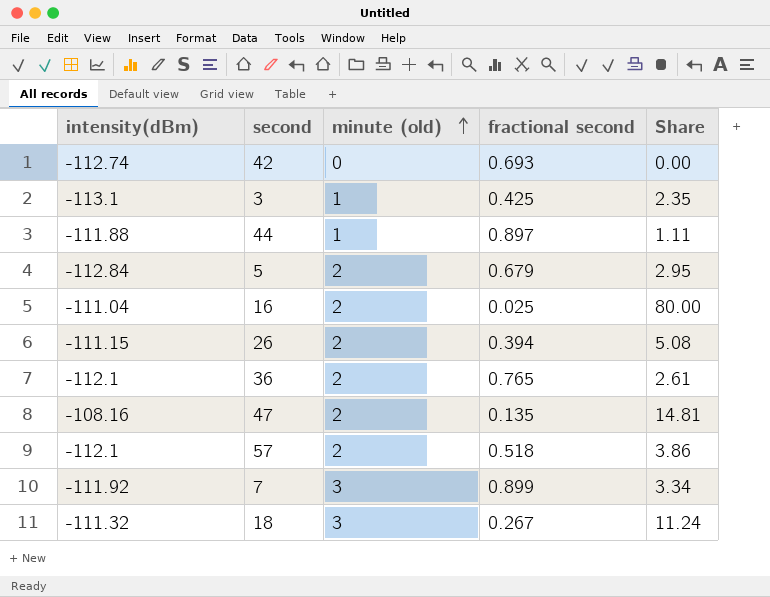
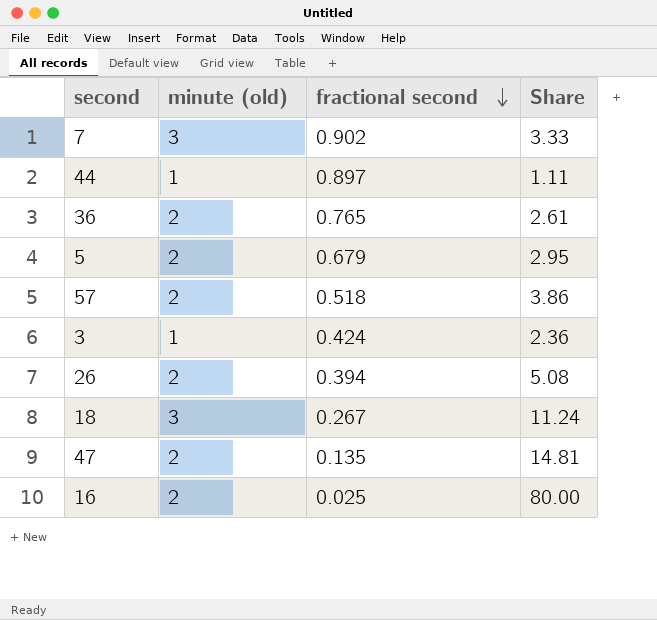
row order: minute (old) ascending -> fractional second descending
column intensity(dBm) | position: 1 -> none
row 42: -112.74 | 0 | 0.693 | 0.00 -> none
7 | fractional second: 0.899 -> 0.902
7 | Share: 3.34 -> 3.33
3 | fractional second: 0.425 -> 0.424
3 | Share: 2.35 -> 2.36

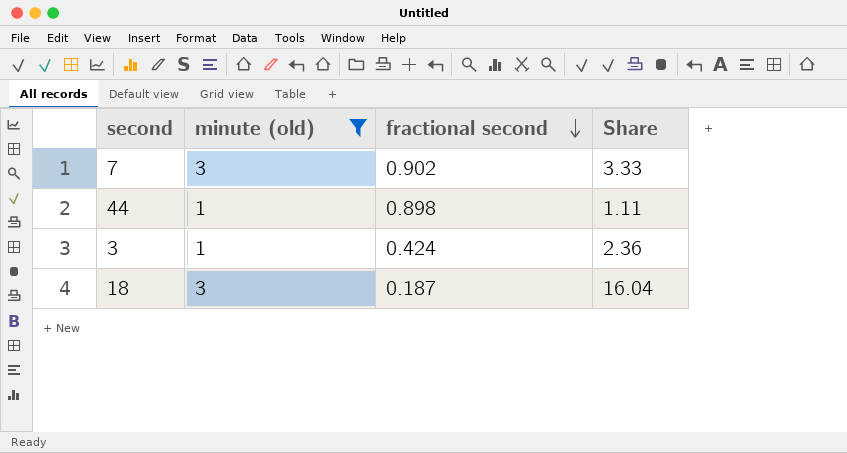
filter: none -> minute (old) != 2
44 | fractional second: 0.897 -> 0.898
18 | fractional second: 0.267 -> 0.187
18 | Share: 11.24 -> 16.04

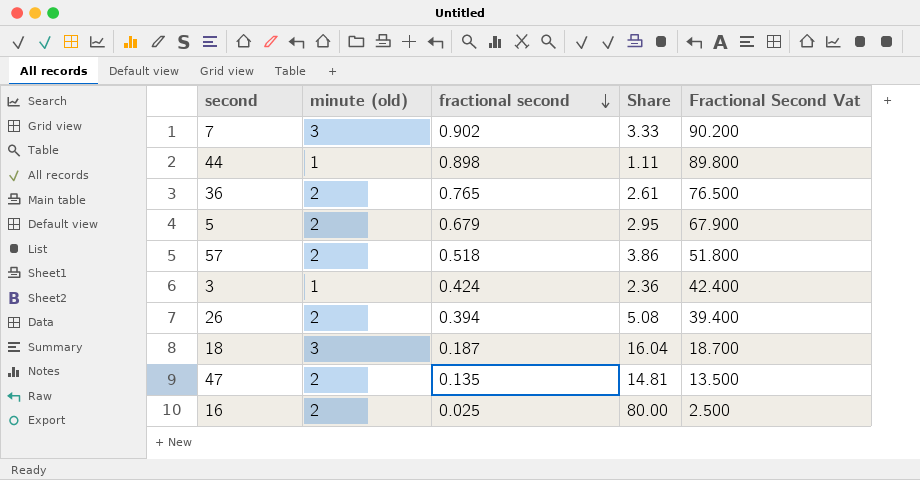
filter: minute (old) != 2 -> none
column Fractional Second Vat | formula: none -> [fractional second] * 100

